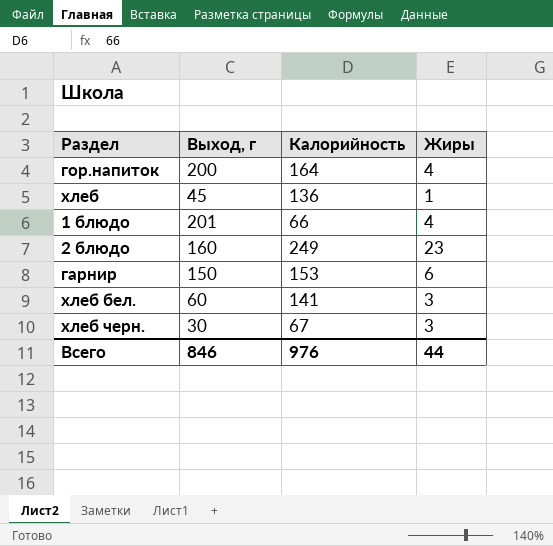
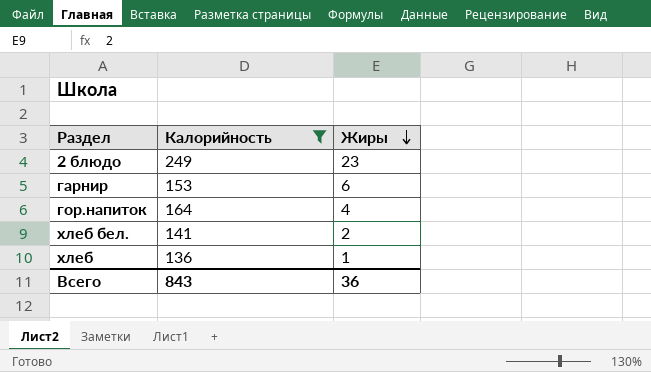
filter: none -> Калорийность >= 136
row order: none -> Жиры descending
column Выход, г | position: 2 -> none
хлеб бел. | Жиры: 3 -> 2
Всего | Калорийность: 976 -> 843
Всего | Жиры: 44 -> 36

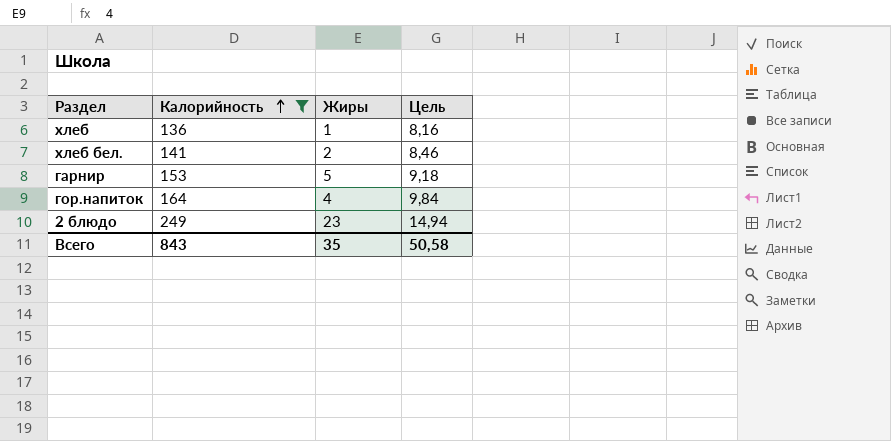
row order: Жиры descending -> Калорийность ascending
column Цель | formula: none -> [Калорийность] * 0,06
гарнир | Жиры: 6 -> 5
Всего | Жиры: 36 -> 35

